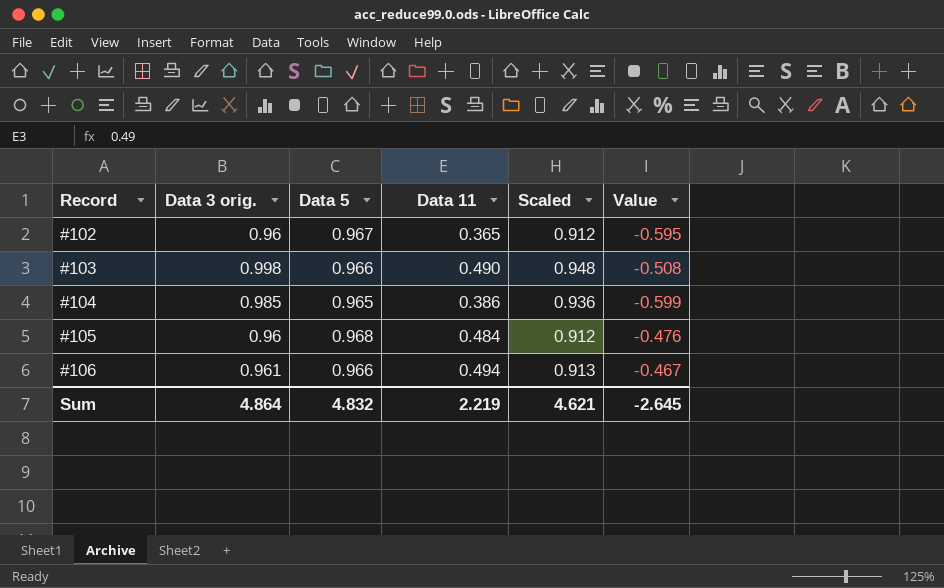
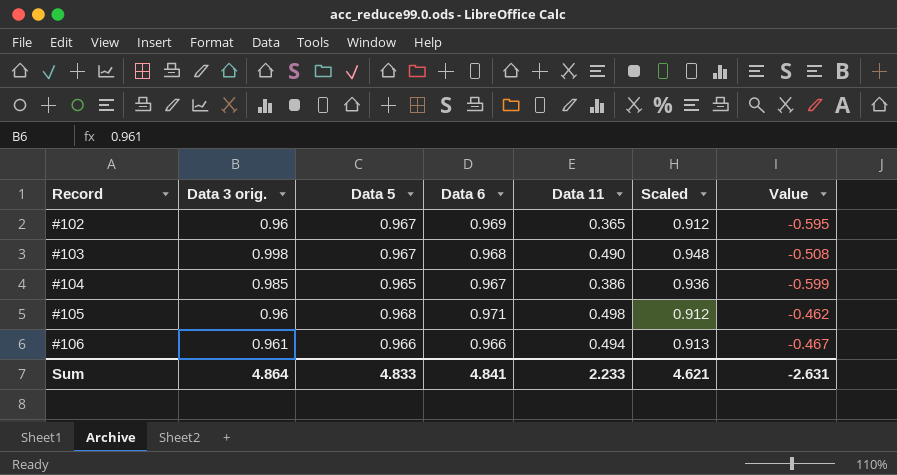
column Data 6 | position: none -> 4
#103 | Data 5: 0.966 -> 0.967
#105 | Data 11: 0.484 -> 0.498
#105 | Value: -0.476 -> -0.462
Sum | Data 5: 4.832 -> 4.833
Sum | Data 11: 2.219 -> 2.233
Sum | Value: -2.645 -> -2.631

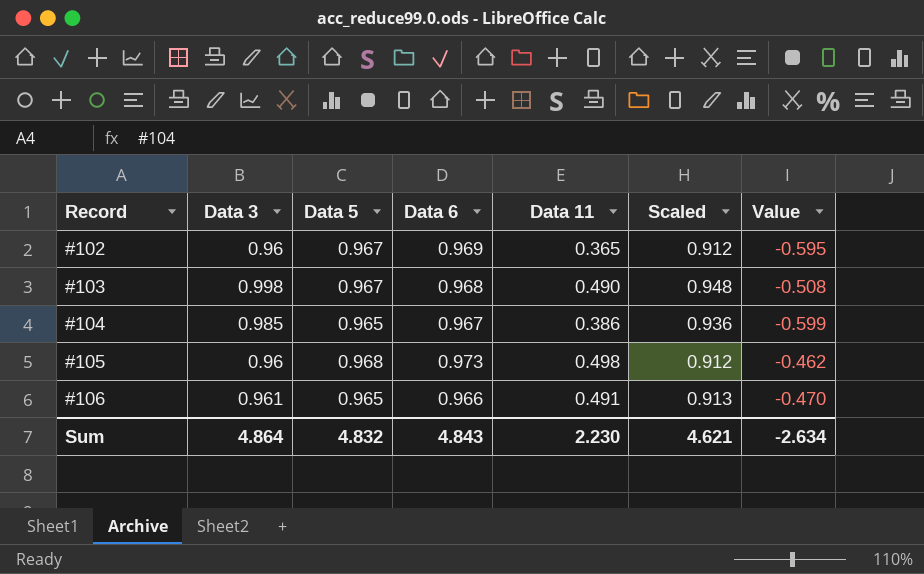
column name: Data 3 orig. -> Data 3
#105 | Data 6: 0.971 -> 0.973
#106 | Data 5: 0.966 -> 0.965
#106 | Data 11: 0.494 -> 0.491
#106 | Value: -0.467 -> -0.470
Sum | Data 5: 4.833 -> 4.832
Sum | Data 6: 4.841 -> 4.843
Sum | Data 11: 2.233 -> 2.230
Sum | Value: -2.631 -> -2.634

